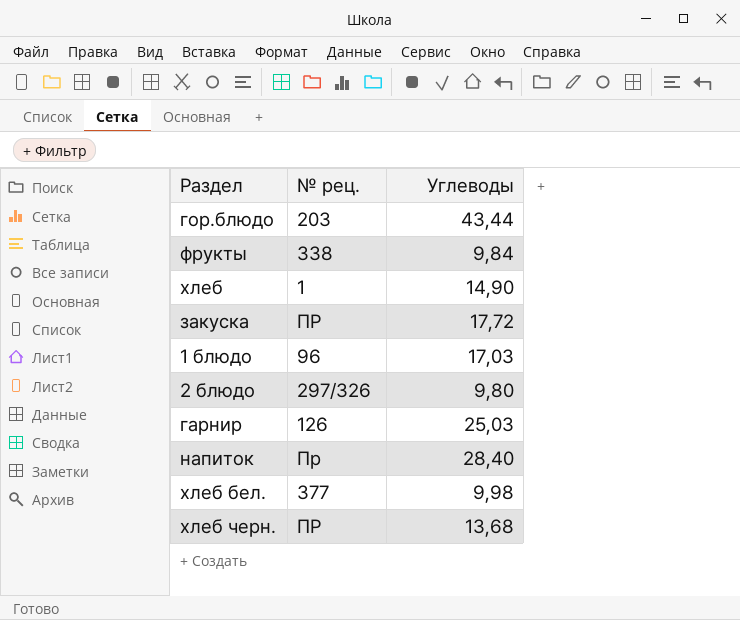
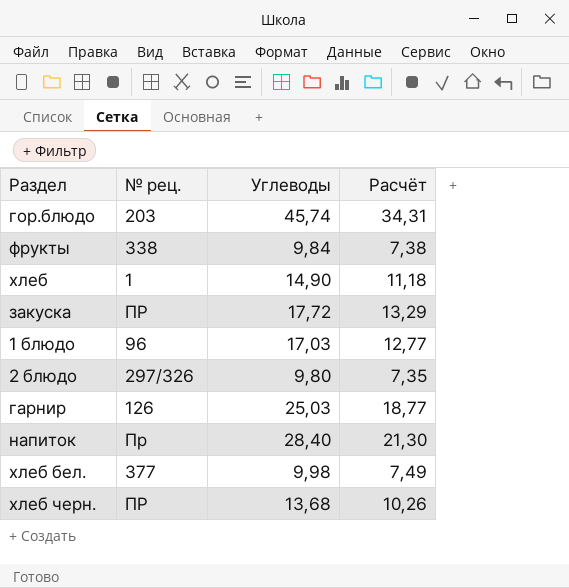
column Расчёт | formula: none -> [Углеводы] * 0,75
гор.блюдо | Углеводы: 43,44 -> 45,74

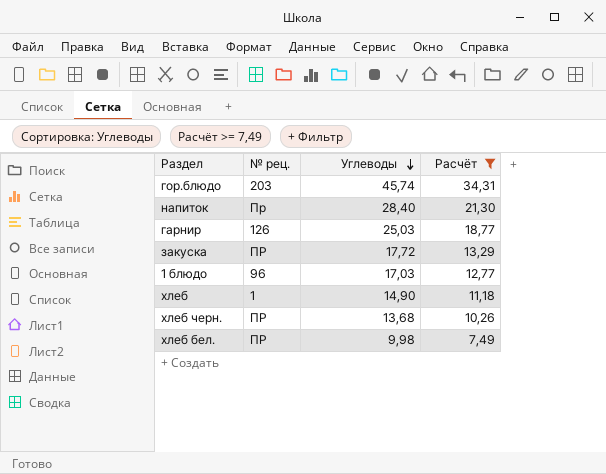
filter: none -> Расчёт >= 7,49
row order: none -> Углеводы descending
хлеб бел. | № рец.: 377 -> ПР

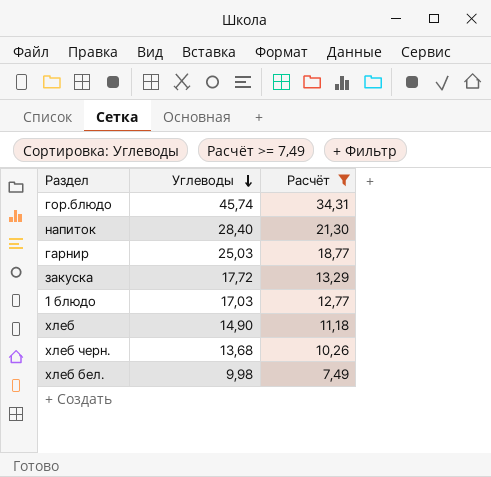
column № рец. | position: 2 -> none

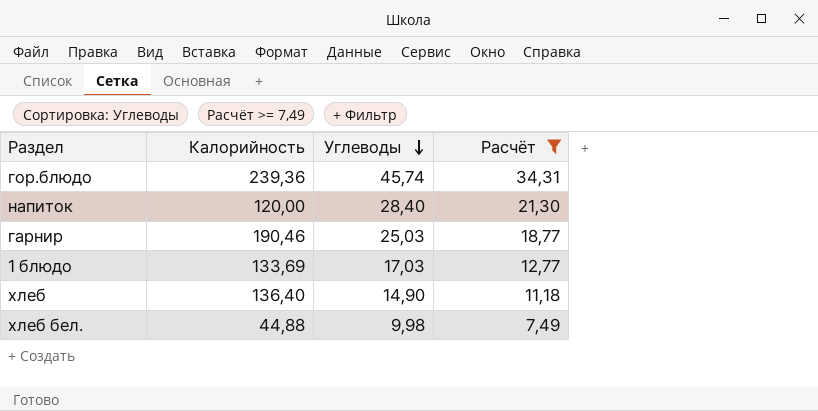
column Калорийность | position: none -> 2
row закуска: 17,72 | 13,29 -> none
row хлеб черн.: 13,68 | 10,26 -> none

